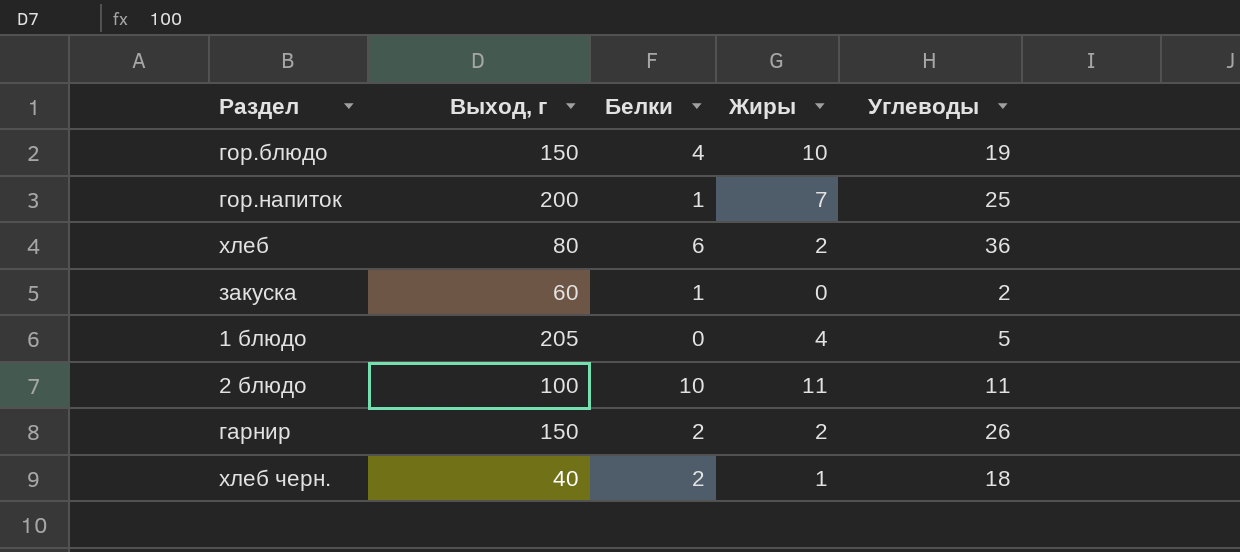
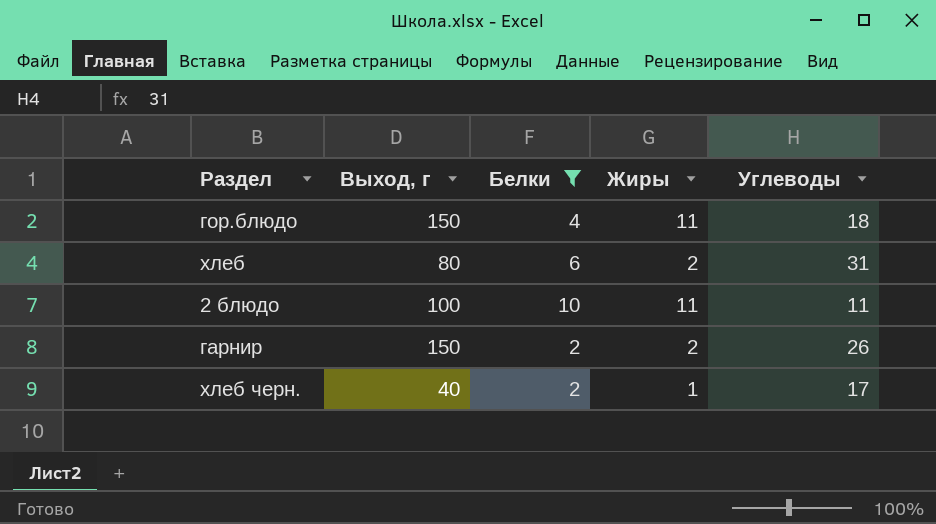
filter: none -> Белки >= 2
гор.блюдо | Жиры: 10 -> 11
гор.блюдо | Углеводы: 19 -> 18
хлеб | Углеводы: 36 -> 31
хлеб черн. | Углеводы: 18 -> 17

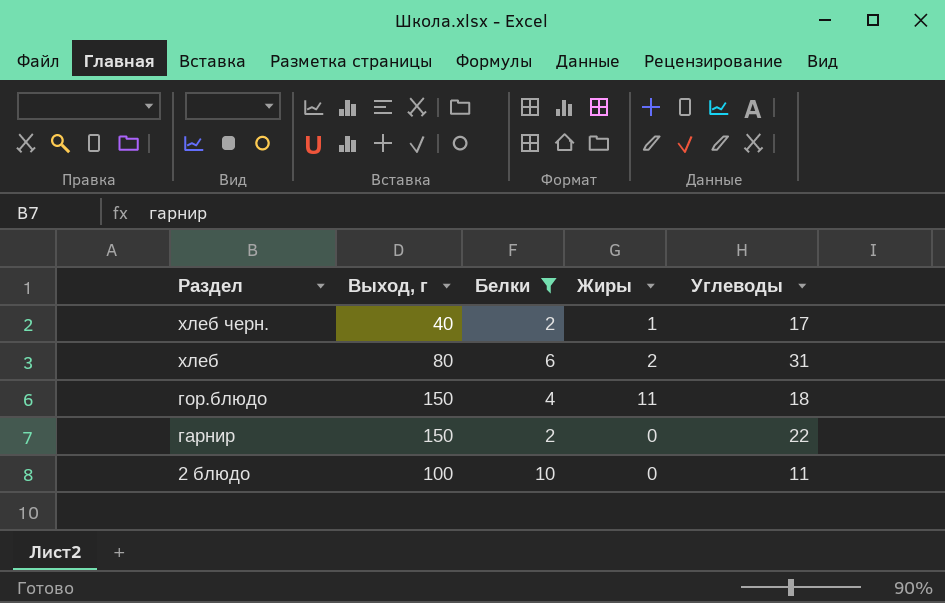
row order: none -> Раздел descending
гарнир | Жиры: 2 -> 0
гарнир | Углеводы: 26 -> 22
2 блюдо | Жиры: 11 -> 0

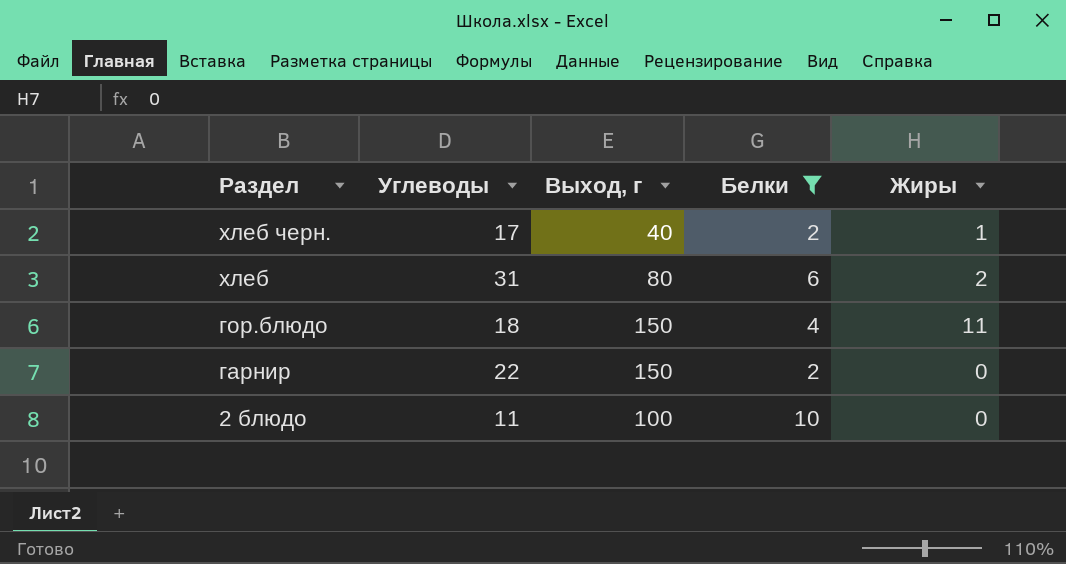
column Углеводы | position: 5 -> 2

